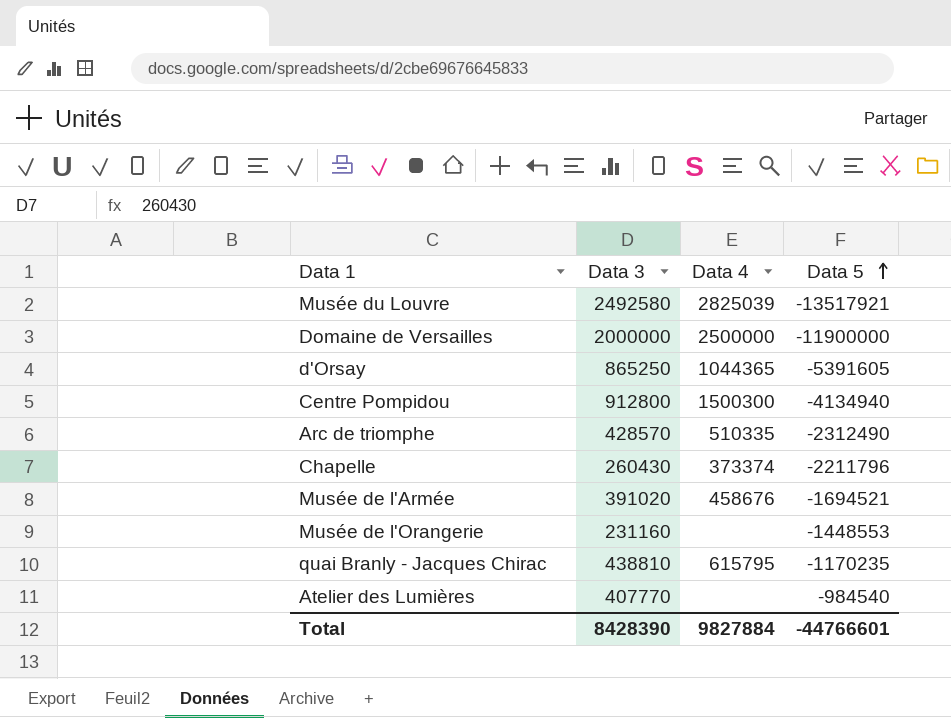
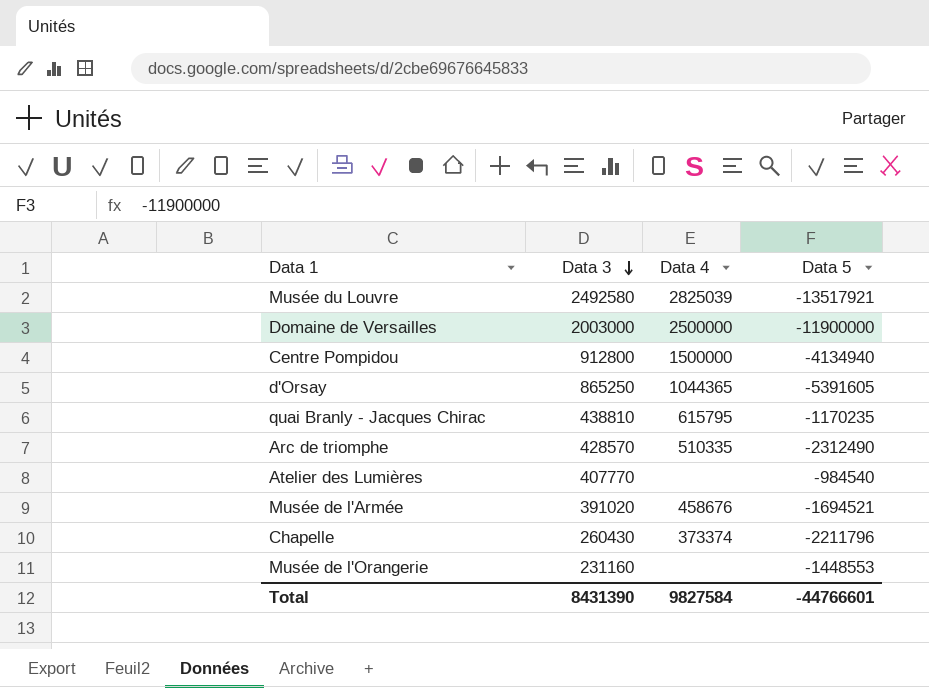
row order: Data 5 ascending -> Data 3 descending
Domaine de Versailles | Data 3: 2000000 -> 2003000
Centre Pompidou | Data 4: 1500300 -> 1500000
Total | Data 3: 8428390 -> 8431390
Total | Data 4: 9827884 -> 9827584

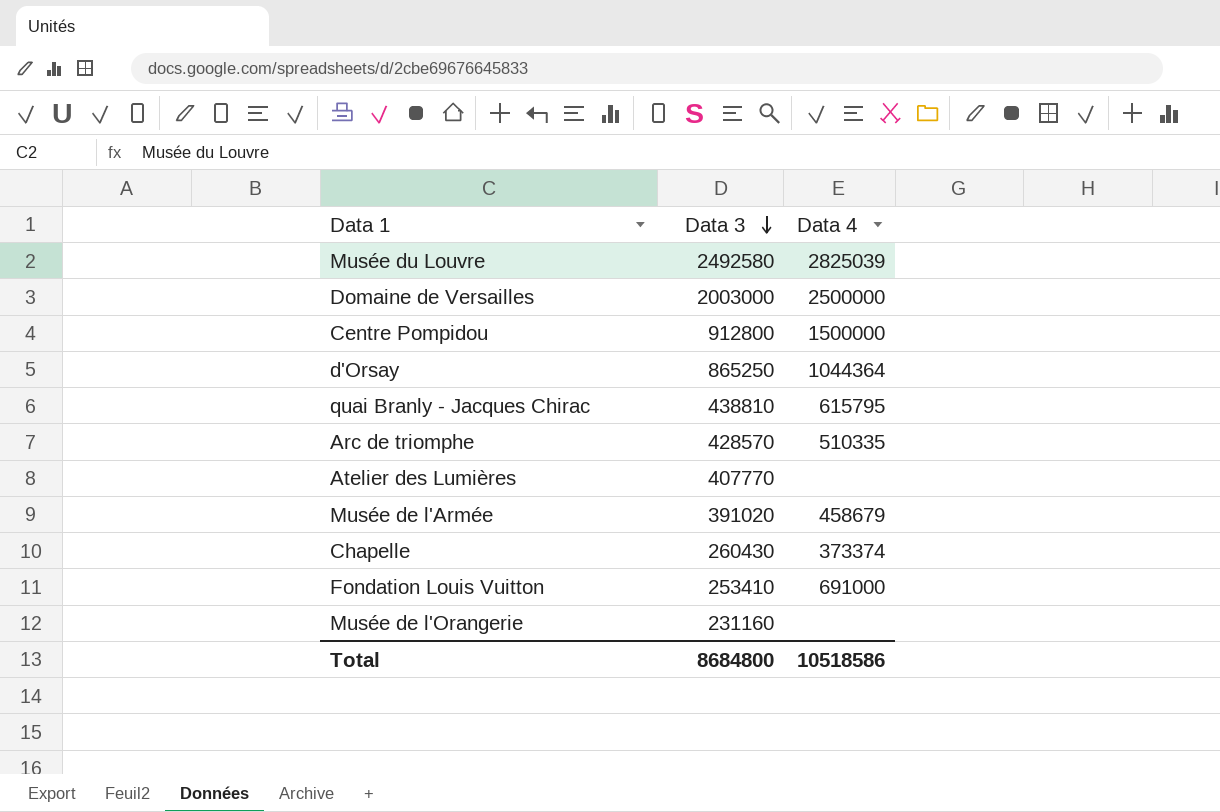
column Data 5 | position: 4 -> none
d'Orsay | Data 4: 1044365 -> 1044364
Musée de l'Armée | Data 4: 458676 -> 458679
row Fondation Louis Vuitton: none -> 253410 | 691000
Total | Data 3: 8431390 -> 8684800
Total | Data 4: 9827584 -> 10518586

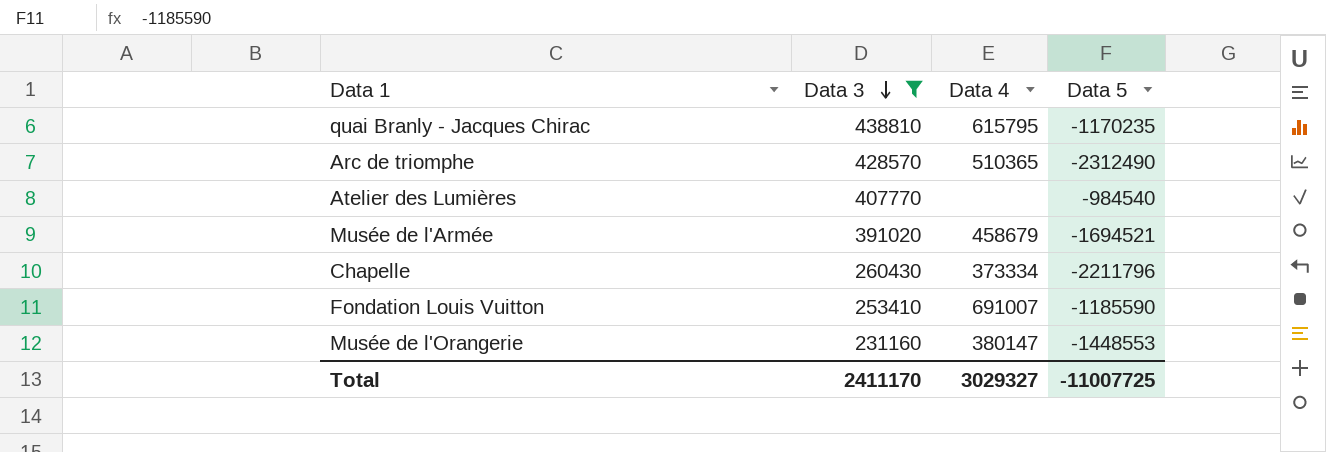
filter: none -> Data 3 <= 438810
column Data 5 | position: none -> 4
Arc de triomphe | Data 4: 510335 -> 510365
Chapelle | Data 4: 373374 -> 373334
Fondation Louis Vuitton | Data 4: 691000 -> 691007
Musée de l'Orangerie | Data 4: none -> 380147
Total | Data 3: 8684800 -> 2411170
Total | Data 4: 10518586 -> 3029327

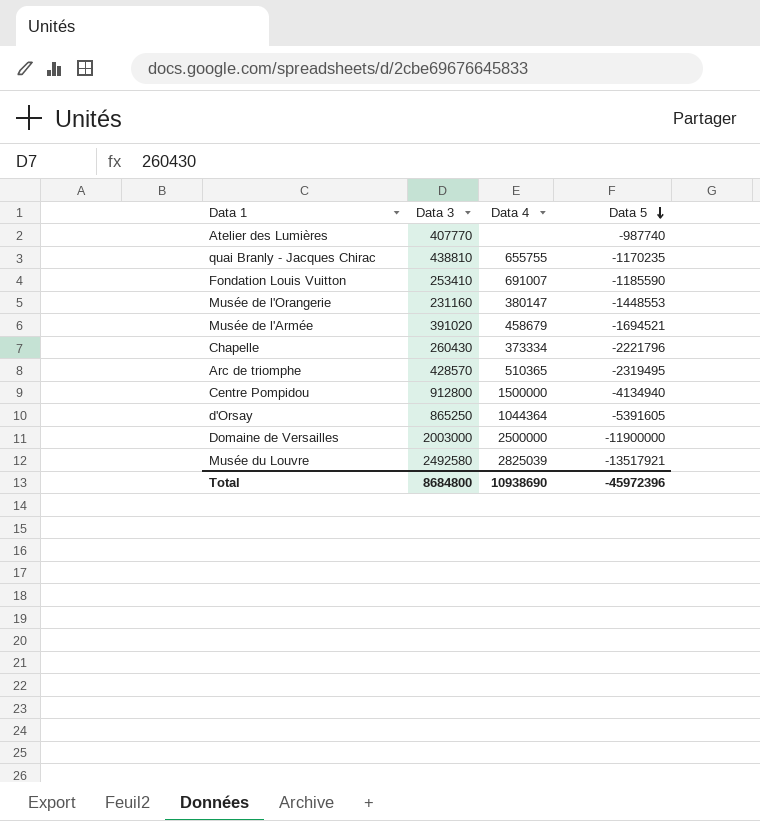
filter: Data 3 <= 438810 -> none
row order: Data 3 descending -> Data 5 descending
Atelier des Lumières | Data 5: -984540 -> -987740
quai Branly - Jacques Chirac | Data 4: 615795 -> 655755
Chapelle | Data 5: -2211796 -> -2221796
Arc de triomphe | Data 5: -2312490 -> -2319495
Total | Data 3: 2411170 -> 8684800
Total | Data 4: 3029327 -> 10938690
Total | Data 5: -11007725 -> -45972396

